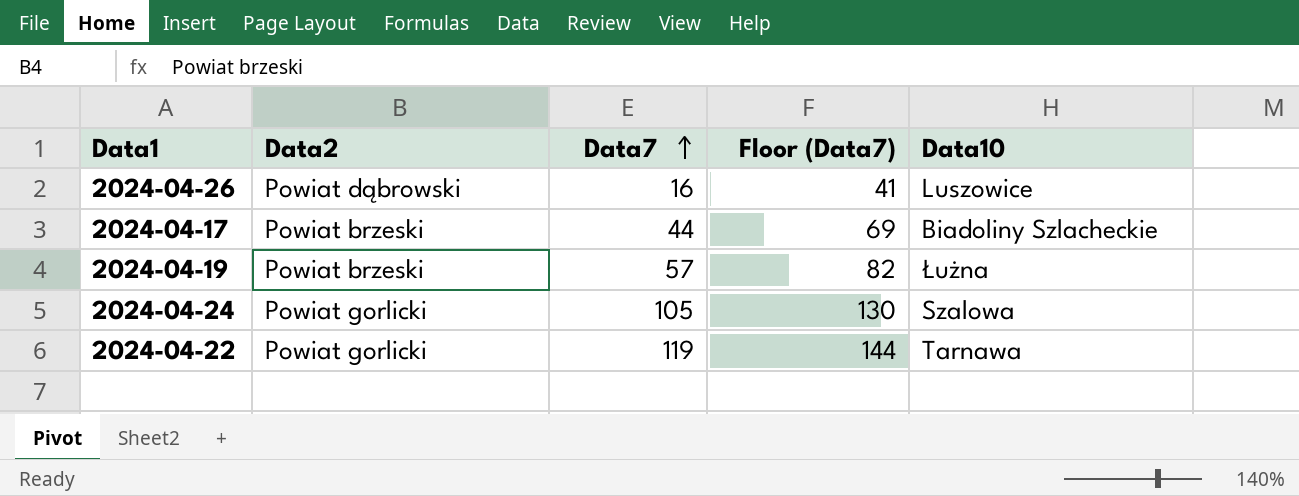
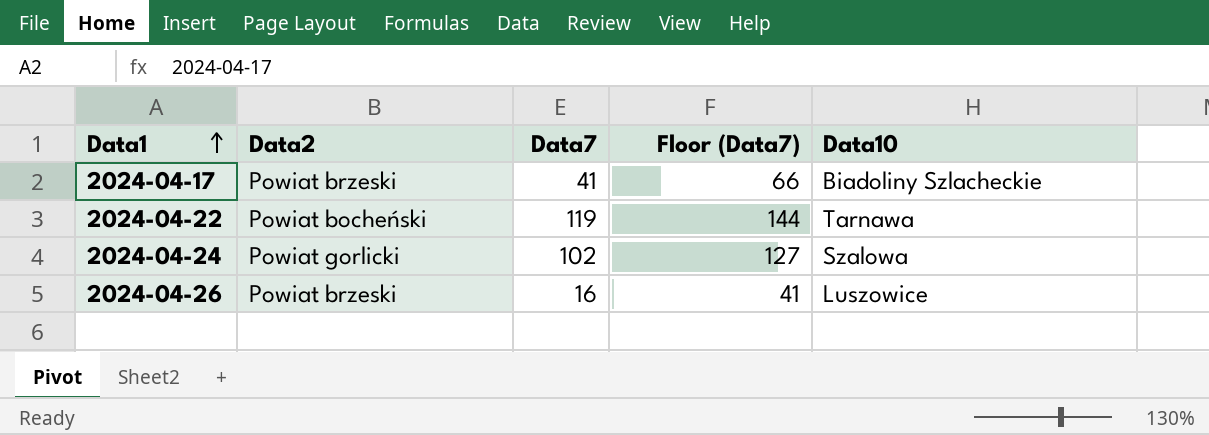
row order: Data7 ascending -> Data1 ascending
row 2024-04-19: Powiat brzeski | 57 | 82 | Łużna -> none
2024-04-17 | Data7: 44 -> 41
2024-04-17 | Floor (Data7): 69 -> 66
2024-04-22 | Data2: Powiat gorlicki -> Powiat bocheński
2024-04-24 | Data7: 105 -> 102
2024-04-24 | Floor (Data7): 130 -> 127
2024-04-26 | Data2: Powiat dąbrowski -> Powiat brzeski

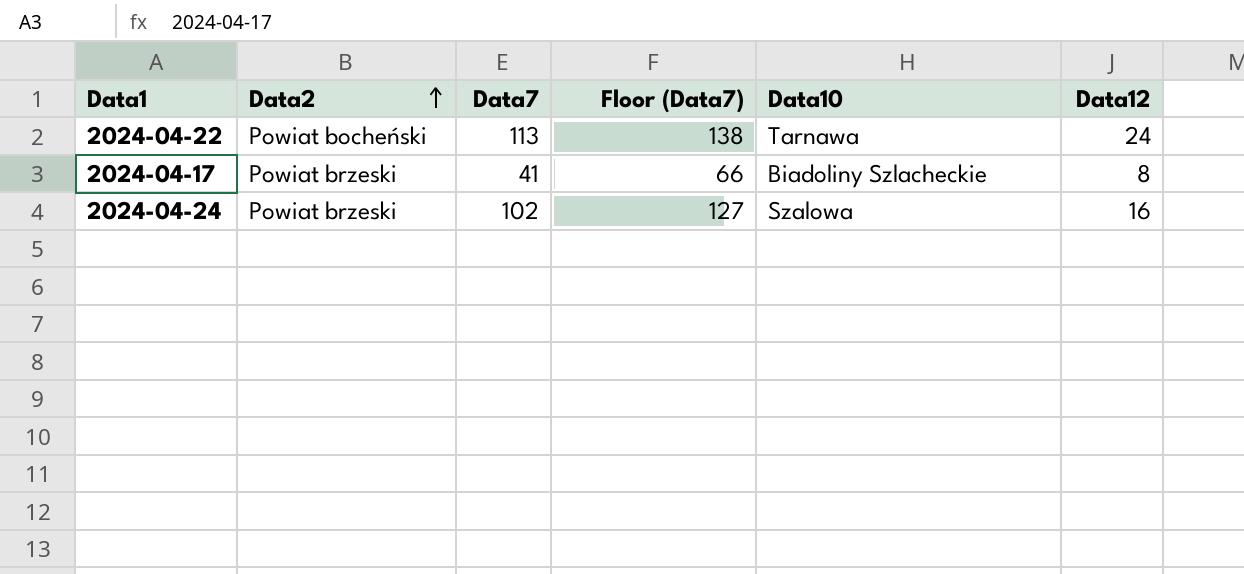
row order: Data1 ascending -> Data2 ascending
column Data12 | position: none -> 6
row 2024-04-26: Powiat brzeski | 16 | 41 | Luszowice -> none
2024-04-22 | Data7: 119 -> 113
2024-04-22 | Floor (Data7): 144 -> 138
2024-04-24 | Data2: Powiat gorlicki -> Powiat brzeski

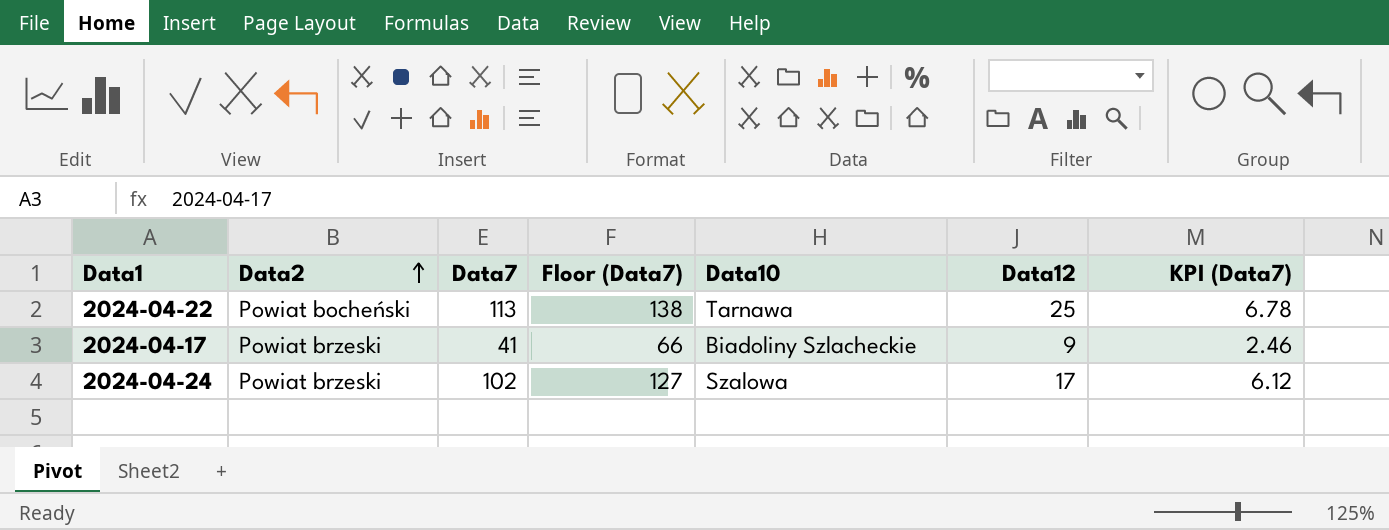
column KPI (Data7) | formula: none -> [Data7] * 0.06
2024-04-22 | Data12: 24 -> 25
2024-04-17 | Data12: 8 -> 9
2024-04-24 | Data12: 16 -> 17

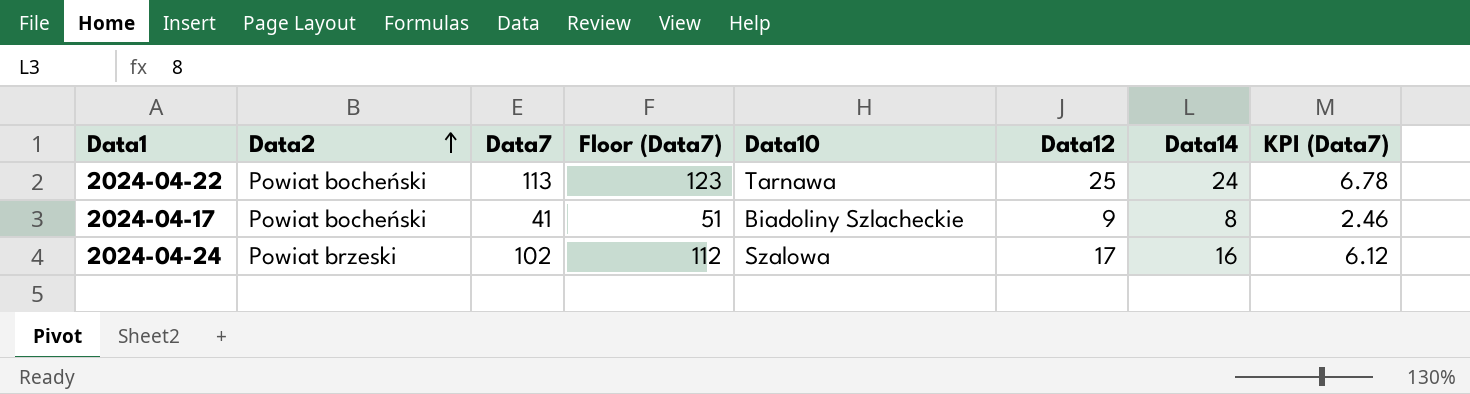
column Floor (Data7) | formula: [Data7] + 25 -> [Data7] + 10
column Data14 | position: none -> 7
2024-04-17 | Data2: Powiat brzeski -> Powiat bocheński

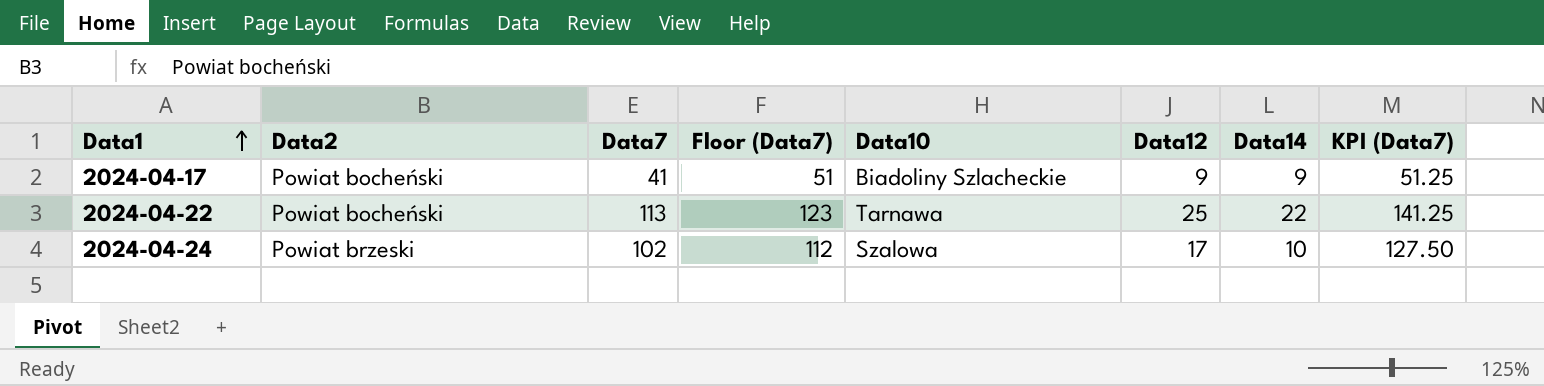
row order: Data2 ascending -> Data1 ascending
column KPI (Data7) | formula: [Data7] * 0.06 -> [Data7] * 1.25
2024-04-17 | Data14: 8 -> 9
2024-04-22 | Data14: 24 -> 22
2024-04-24 | Data14: 16 -> 10

